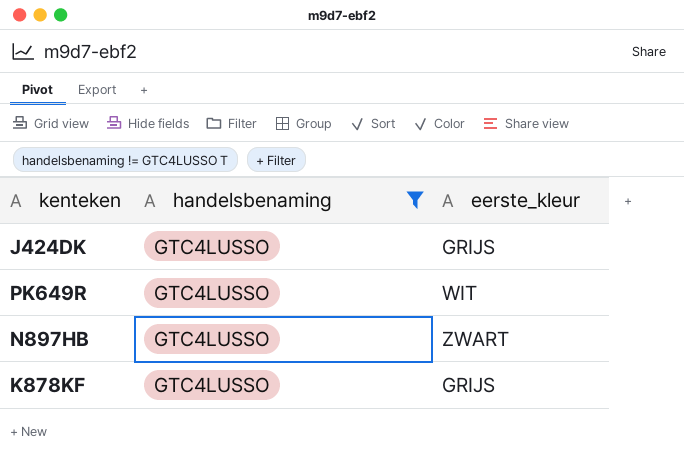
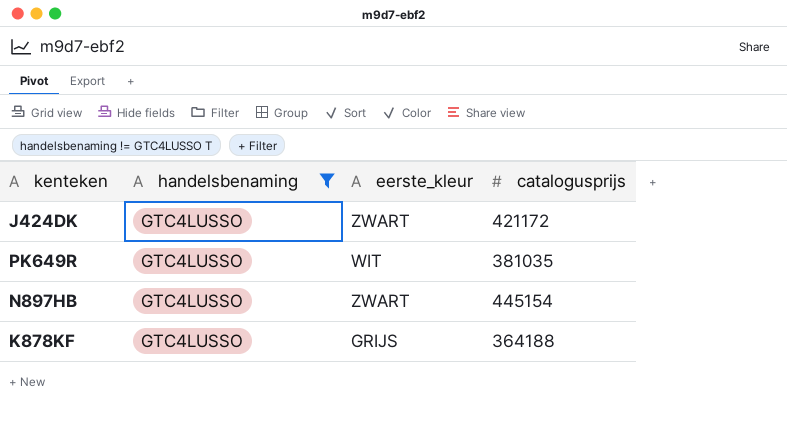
column catalogusprijs | position: none -> 4
J424DK | eerste_kleur: GRIJS -> ZWART

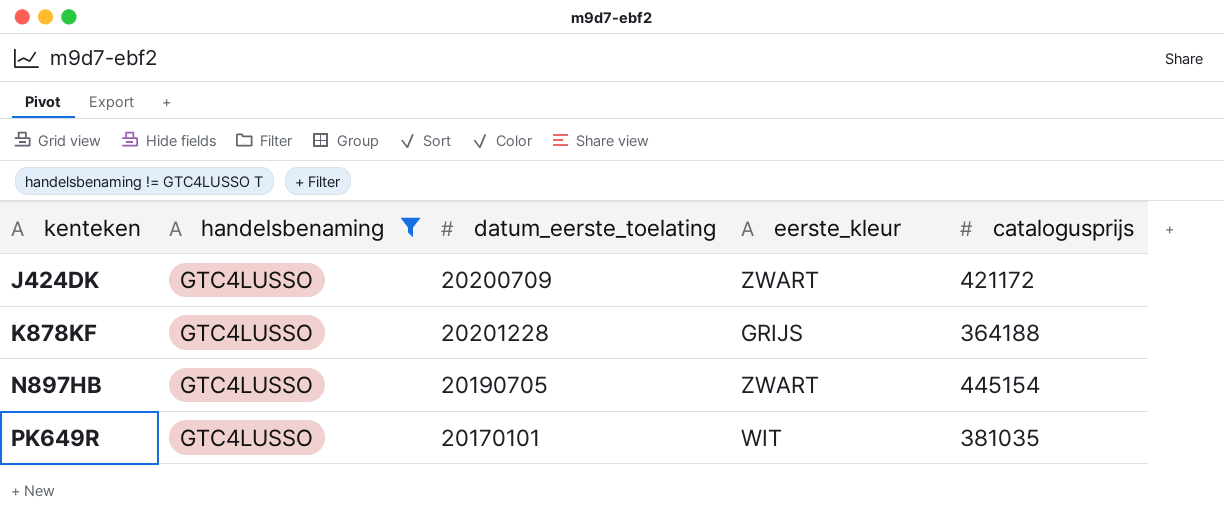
row order: none -> kenteken ascending
column datum_eerste_toelating | position: none -> 3

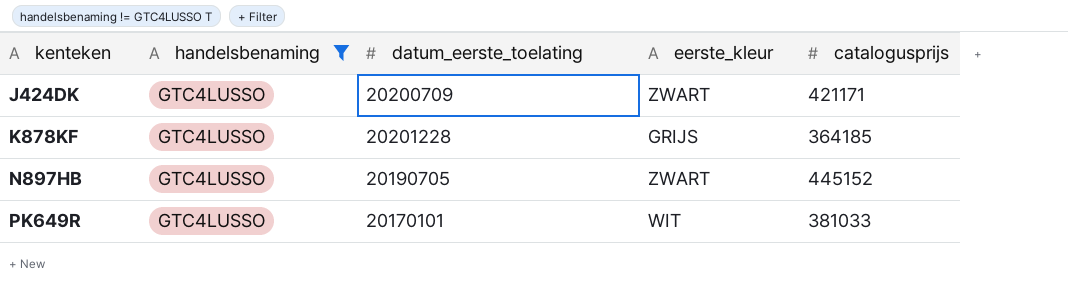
J424DK | catalogusprijs: 421172 -> 421171
K878KF | catalogusprijs: 364188 -> 364185
N897HB | catalogusprijs: 445154 -> 445152
PK649R | catalogusprijs: 381035 -> 381033

